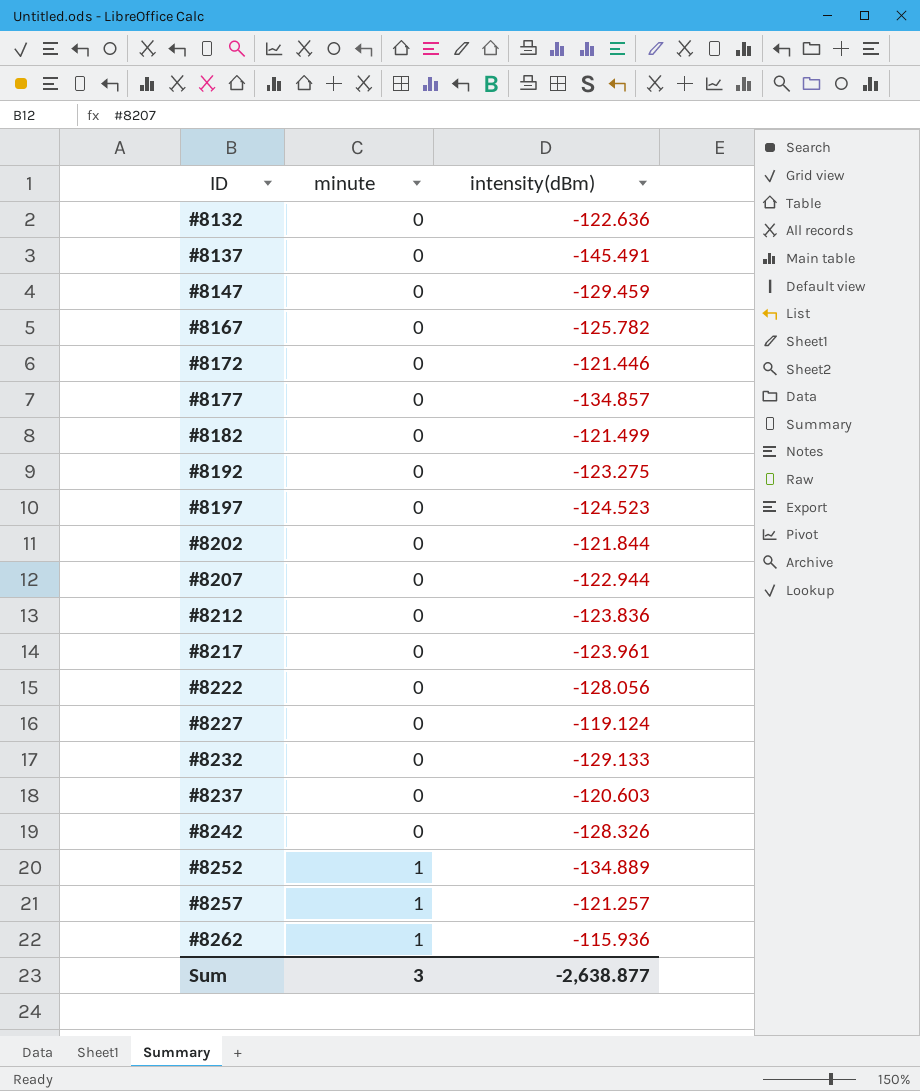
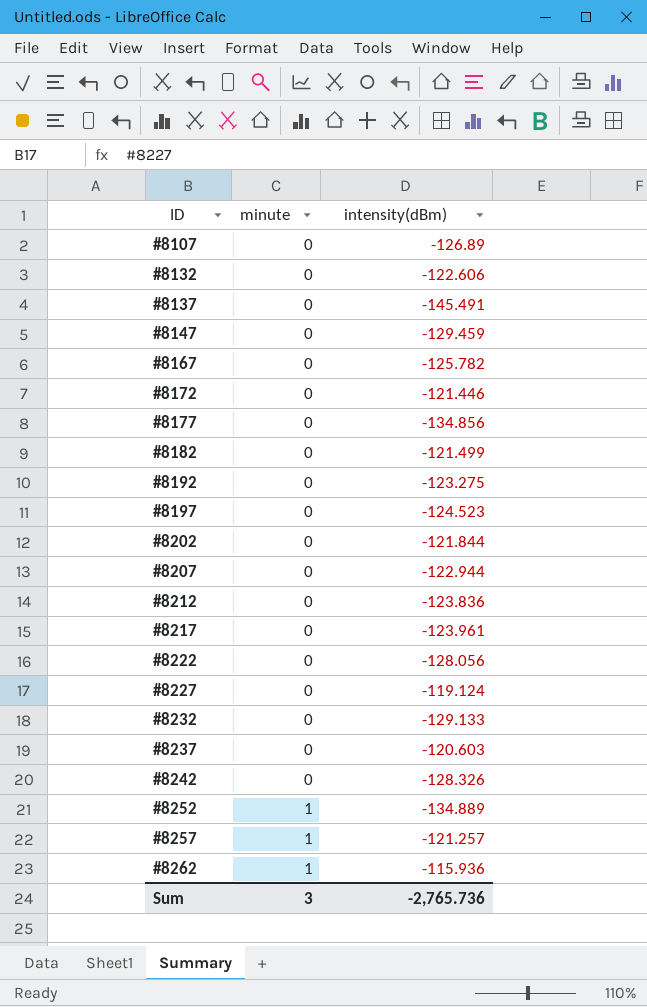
row #8107: none -> 0 | -126.89
#8132 | intensity(dBm): -122.636 -> -122.606
#8177 | intensity(dBm): -134.857 -> -134.856
Sum | intensity(dBm): -2,638.877 -> -2,765.736

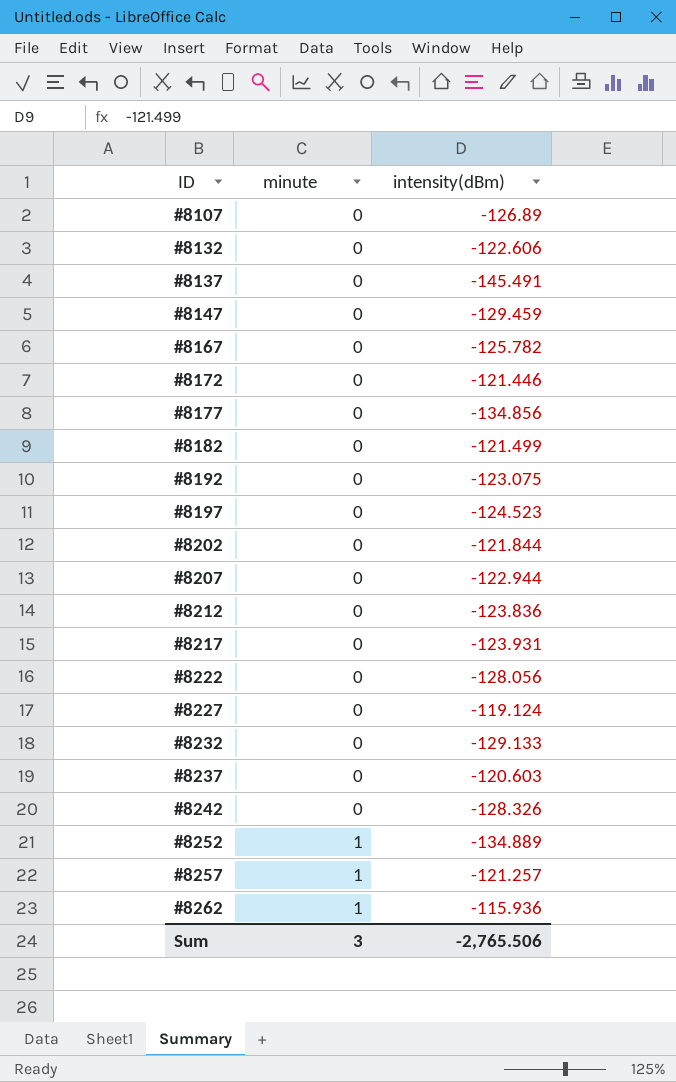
#8192 | intensity(dBm): -123.275 -> -123.075
#8217 | intensity(dBm): -123.961 -> -123.931
Sum | intensity(dBm): -2,765.736 -> -2,765.506

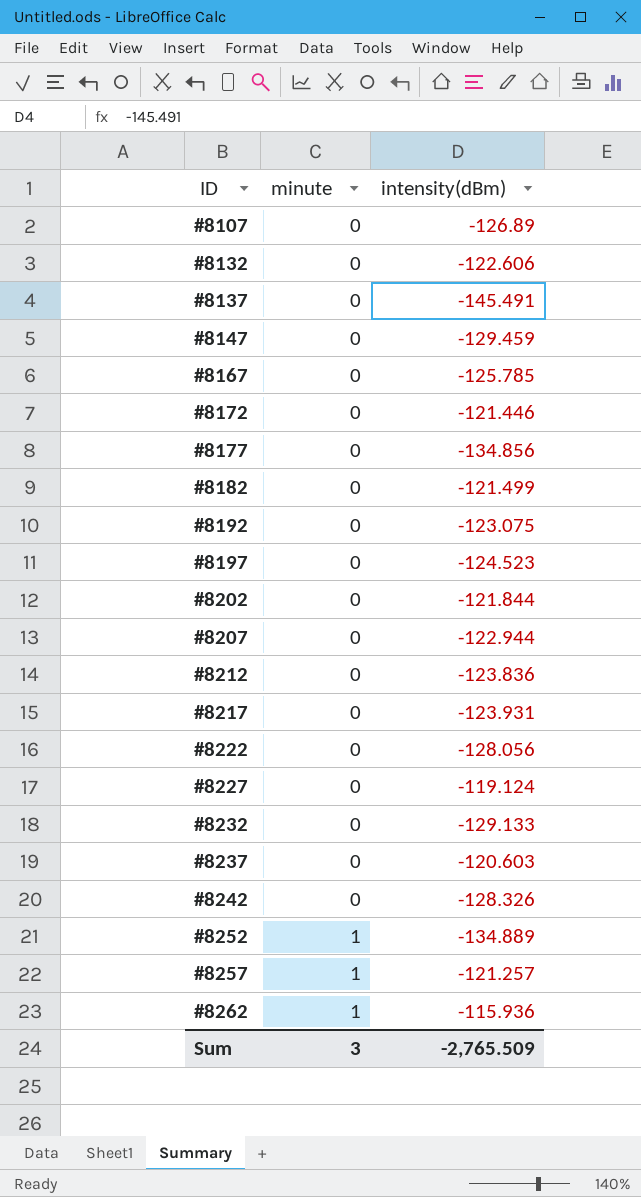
#8167 | intensity(dBm): -125.782 -> -125.785
Sum | intensity(dBm): -2,765.506 -> -2,765.509

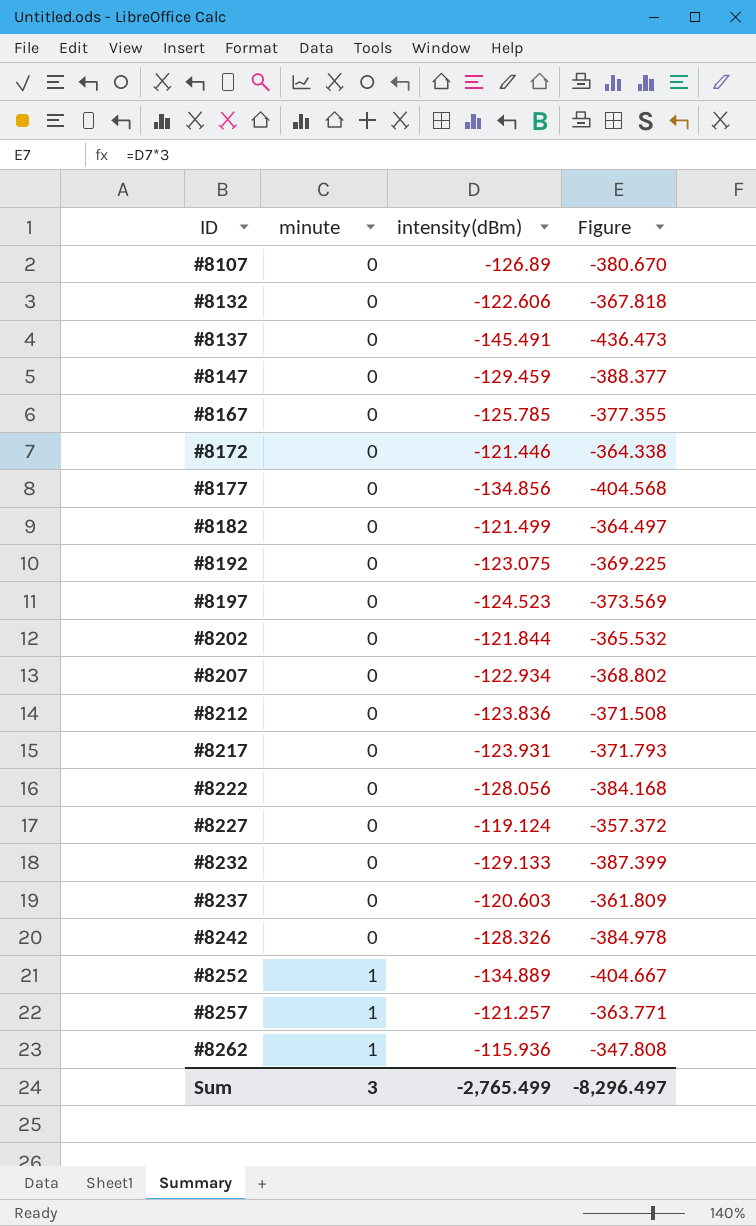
column Figure | formula: none -> [intensity(dBm)] * 3
#8207 | intensity(dBm): -122.944 -> -122.934
Sum | intensity(dBm): -2,765.509 -> -2,765.499

